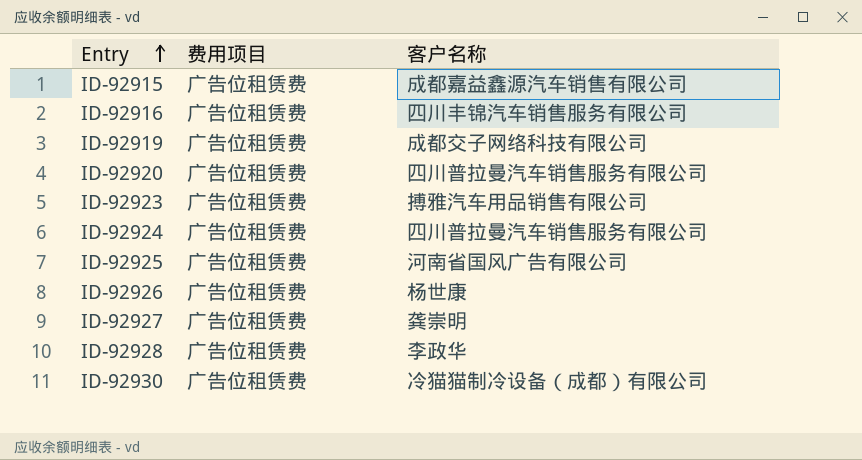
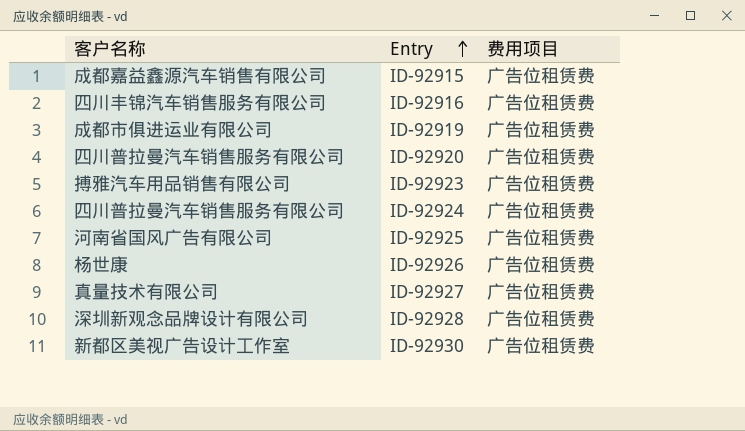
column 客户名称 | position: 3 -> 1
ID-92919 | 客户名称: 成都交子网络科技有限公司 -> 成都市俱进运业有限公司
ID-92927 | 客户名称: 龚崇明 -> 真量技术有限公司
ID-92928 | 客户名称: 李政华 -> 深圳新观念品牌设计有限公司
ID-92930 | 客户名称: 冷猫猫制冷设备（成都）有限公司 -> 新都区美视广告设计工作室

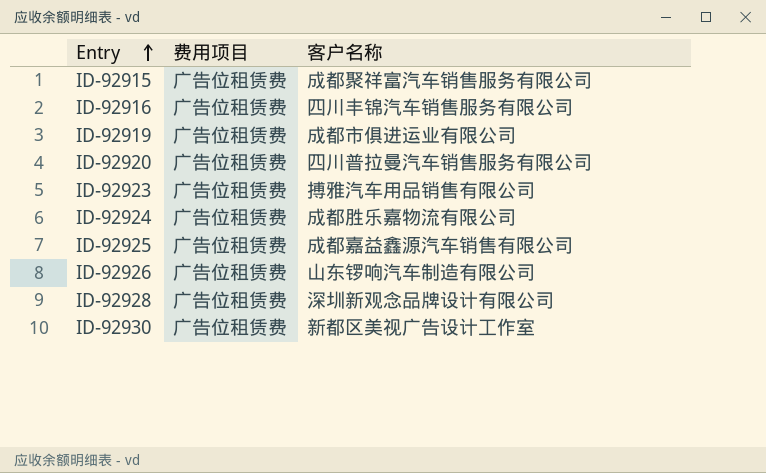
column 客户名称 | position: 1 -> 3
row ID-92927: 真量技术有限公司 | 广告位租赁费 -> none
ID-92915 | 客户名称: 成都嘉益鑫源汽车销售有限公司 -> 成都聚祥富汽车销售服务有限公司
ID-92924 | 客户名称: 四川普拉曼汽车销售服务有限公司 -> 成都胜乐嘉物流有限公司
ID-92925 | 客户名称: 河南省国风广告有限公司 -> 成都嘉益鑫源汽车销售有限公司
ID-92926 | 客户名称: 杨世康 -> 山东锣响汽车制造有限公司

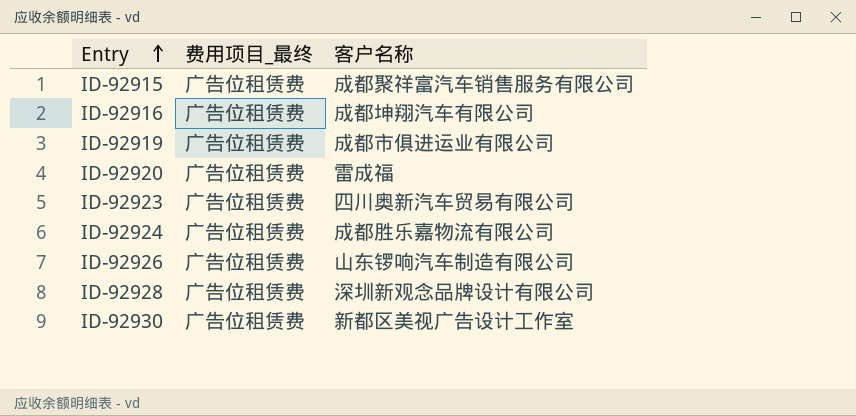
column name: 费用项目 -> 费用项目_最终
row ID-92925: 广告位租赁费 | 成都嘉益鑫源汽车销售有限公司 -> none
ID-92916 | 客户名称: 四川丰锦汽车销售服务有限公司 -> 成都坤翔汽车有限公司
ID-92920 | 客户名称: 四川普拉曼汽车销售服务有限公司 -> 雷成福
ID-92923 | 客户名称: 搏雅汽车用品销售有限公司 -> 四川奥新汽车贸易有限公司

